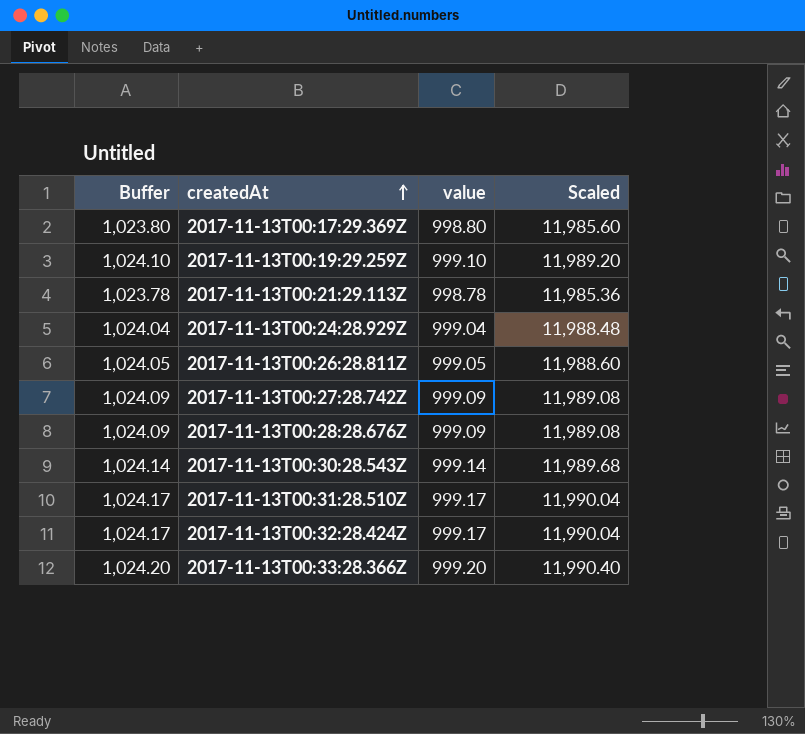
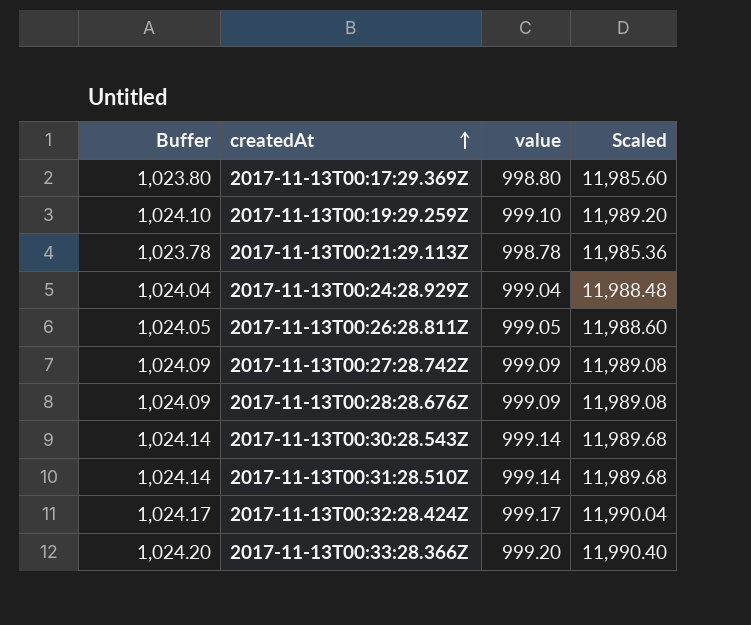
2017-11-13T00:31:28.510Z | Buffer: 1,024.17 -> 1,024.14
2017-11-13T00:31:28.510Z | value: 999.17 -> 999.14
2017-11-13T00:31:28.510Z | Scaled: 11,990.04 -> 11,989.68

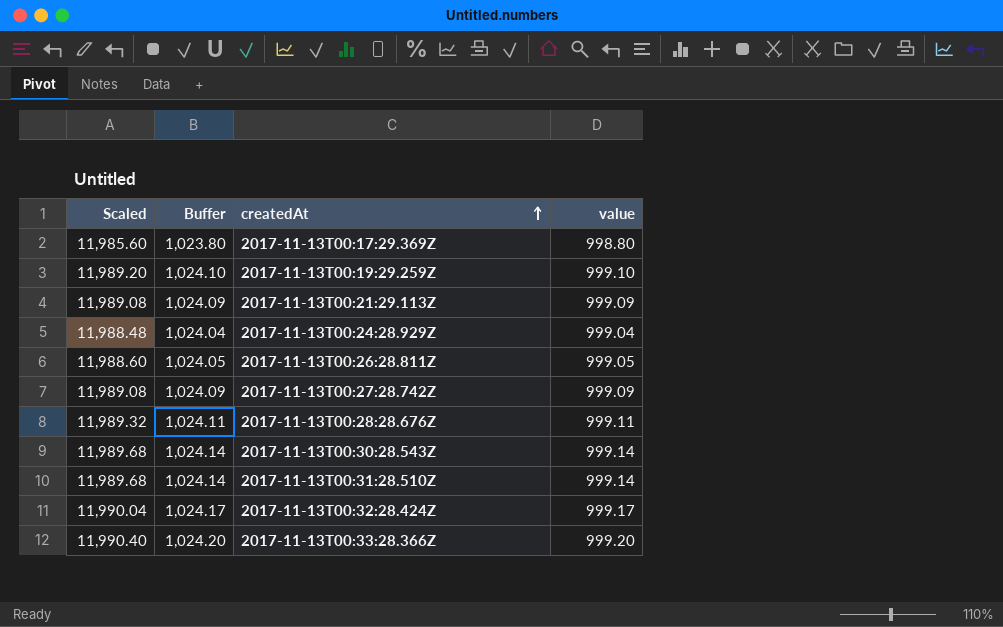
column Scaled | position: 4 -> 1
2017-11-13T00:21:29.113Z | Scaled: 11,985.36 -> 11,989.08
2017-11-13T00:21:29.113Z | Buffer: 1,023.78 -> 1,024.09
2017-11-13T00:21:29.113Z | value: 998.78 -> 999.09
2017-11-13T00:28:28.676Z | Scaled: 11,989.08 -> 11,989.32
2017-11-13T00:28:28.676Z | Buffer: 1,024.09 -> 1,024.11
2017-11-13T00:28:28.676Z | value: 999.09 -> 999.11

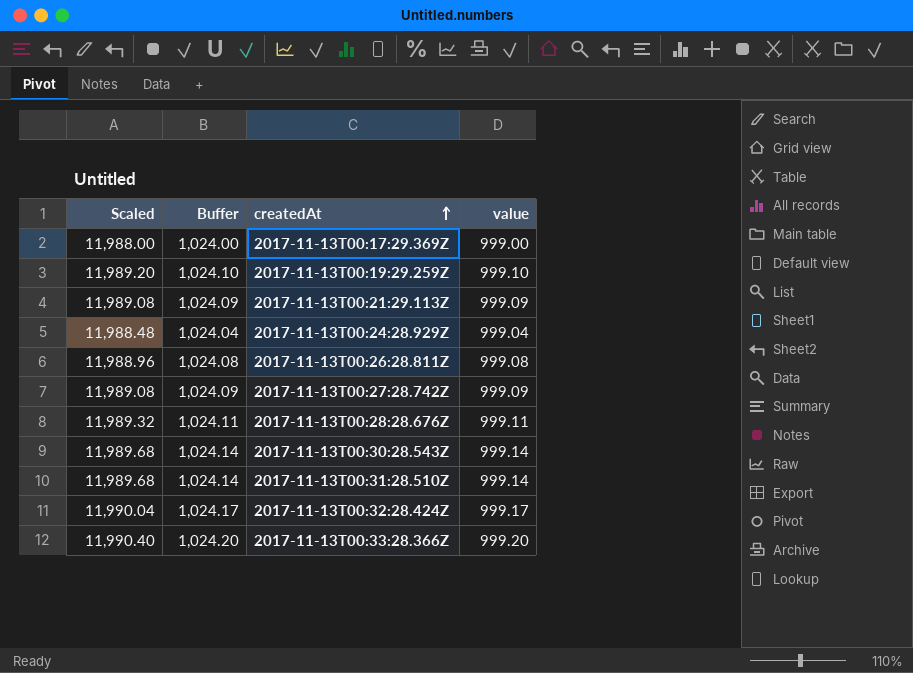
2017-11-13T00:17:29.369Z | Scaled: 11,985.60 -> 11,988.00
2017-11-13T00:17:29.369Z | Buffer: 1,023.80 -> 1,024.00
2017-11-13T00:17:29.369Z | value: 998.80 -> 999.00
2017-11-13T00:26:28.811Z | Scaled: 11,988.60 -> 11,988.96
2017-11-13T00:26:28.811Z | Buffer: 1,024.05 -> 1,024.08
2017-11-13T00:26:28.811Z | value: 999.05 -> 999.08

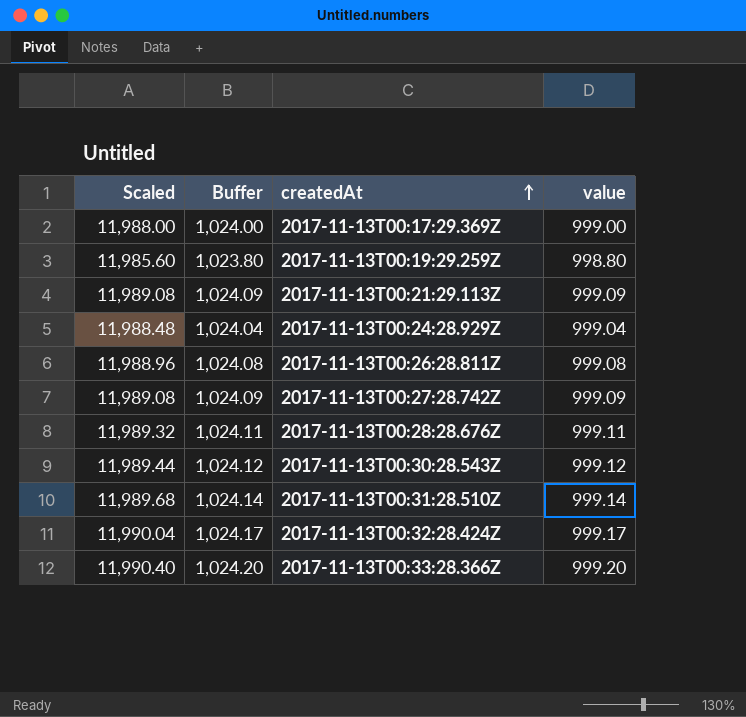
2017-11-13T00:19:29.259Z | Scaled: 11,989.20 -> 11,985.60
2017-11-13T00:19:29.259Z | Buffer: 1,024.10 -> 1,023.80
2017-11-13T00:19:29.259Z | value: 999.10 -> 998.80
2017-11-13T00:30:28.543Z | Scaled: 11,989.68 -> 11,989.44
2017-11-13T00:30:28.543Z | Buffer: 1,024.14 -> 1,024.12
2017-11-13T00:30:28.543Z | value: 999.14 -> 999.12

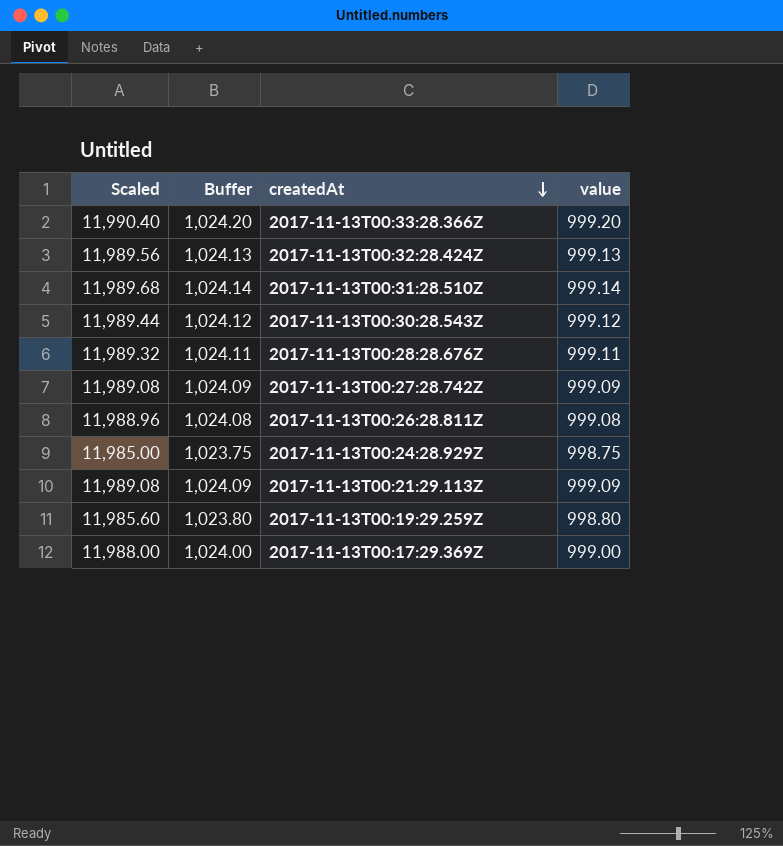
row order: createdAt ascending -> createdAt descending
2017-11-13T00:32:28.424Z | Scaled: 11,990.04 -> 11,989.56
2017-11-13T00:32:28.424Z | Buffer: 1,024.17 -> 1,024.13
2017-11-13T00:32:28.424Z | value: 999.17 -> 999.13
2017-11-13T00:24:28.929Z | Scaled: 11,988.48 -> 11,985.00
2017-11-13T00:24:28.929Z | Buffer: 1,024.04 -> 1,023.75
2017-11-13T00:24:28.929Z | value: 999.04 -> 998.75

